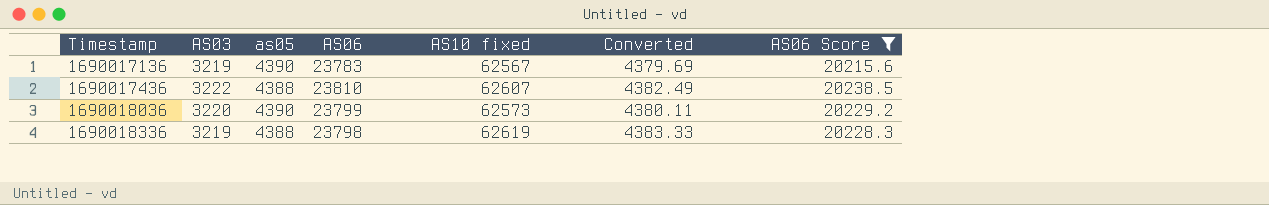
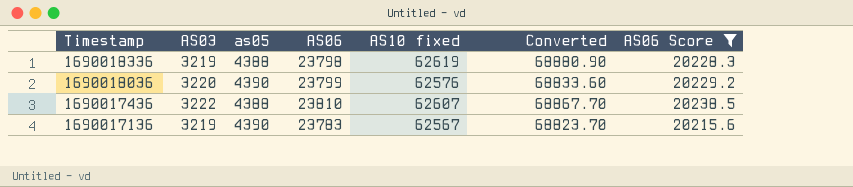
row order: Timestamp ascending -> Timestamp descending
column Converted | formula: [AS10 fixed] * 0.07 -> [AS10 fixed] * 1.1
1690018036 | AS10 fixed: 62573 -> 62576

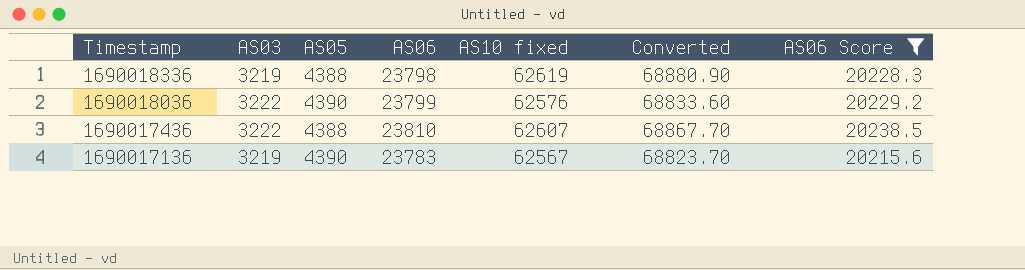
column name: as05 -> AS05
1690018036 | AS03: 3220 -> 3222

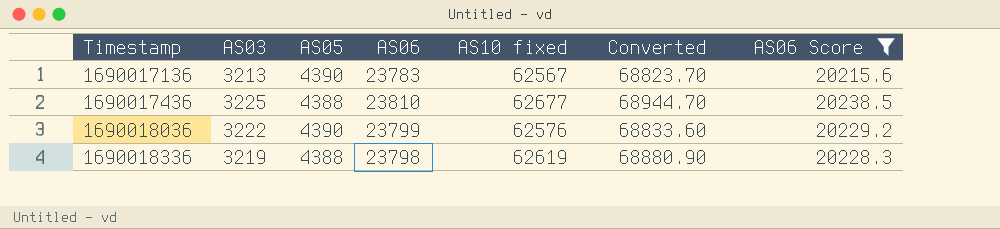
row order: Timestamp descending -> Timestamp ascending
1690017136 | AS03: 3219 -> 3213
1690017436 | AS03: 3222 -> 3225
1690017436 | AS10 fixed: 62607 -> 62677
1690017436 | Converted: 68867.70 -> 68944.70

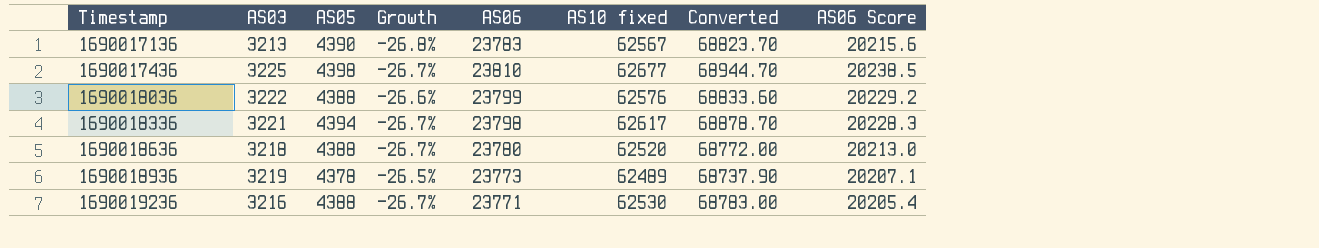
filter: AS06 Score >= 20215.6 -> none
column Growth | formula: none -> ([AS03] - [AS05]) / [AS05]
1690017436 | AS05: 4388 -> 4398
1690018036 | AS05: 4390 -> 4388
1690018336 | AS03: 3219 -> 3221
1690018336 | AS05: 4388 -> 4394
1690018336 | AS10 fixed: 62619 -> 62617
1690018336 | Converted: 68880.90 -> 68878.70

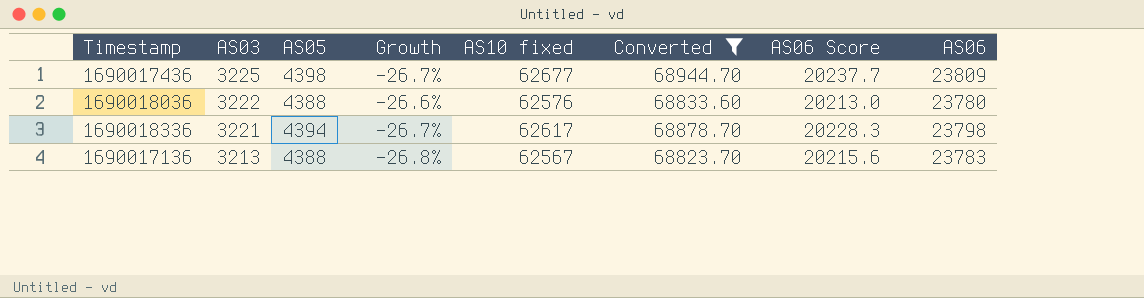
filter: none -> Converted >= 68823.70
row order: Timestamp ascending -> AS03 descending
column AS06 | position: 5 -> 8
1690017436 | AS06 Score: 20238.5 -> 20237.7
1690017436 | AS06: 23810 -> 23809
1690018036 | AS06 Score: 20229.2 -> 20213.0
1690018036 | AS06: 23799 -> 23780
1690017136 | AS05: 4390 -> 4388

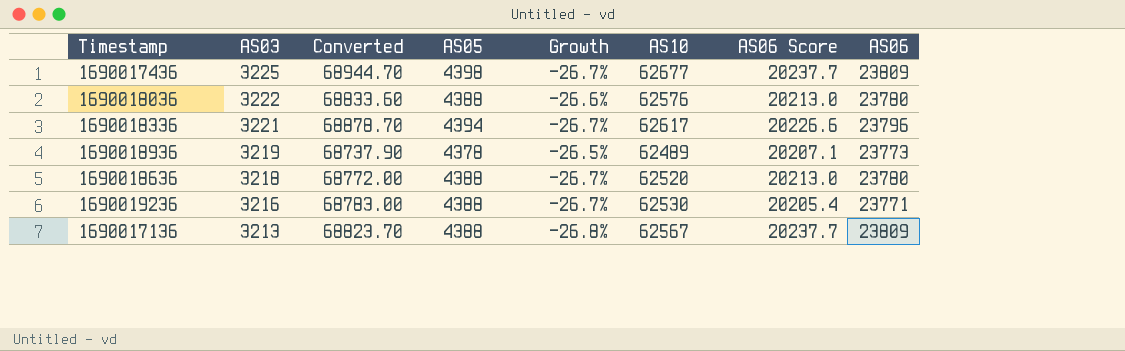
filter: Converted >= 68823.70 -> none
column Converted | position: 6 -> 3
column name: AS10 fixed -> AS10
1690018336 | AS06 Score: 20228.3 -> 20226.6
1690018336 | AS06: 23798 -> 23796
1690017136 | AS06 Score: 20215.6 -> 20237.7
1690017136 | AS06: 23783 -> 23809

